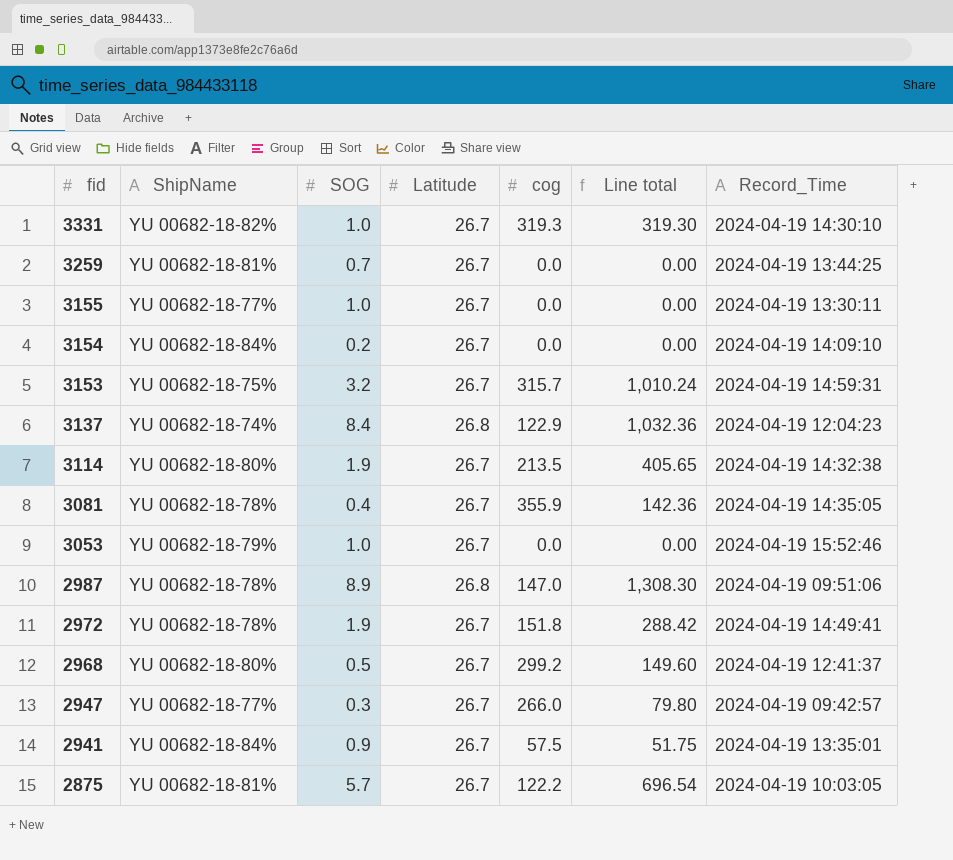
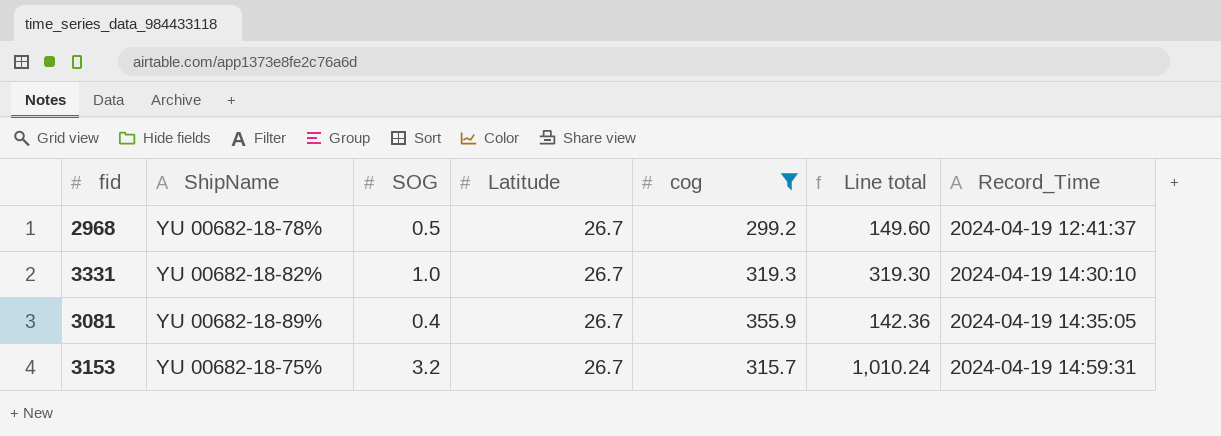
filter: none -> cog >= 299.2
row order: fid descending -> Record_Time ascending
2968 | ShipName: YU 00682-18-80% -> YU 00682-18-78%
3081 | ShipName: YU 00682-18-78% -> YU 00682-18-89%

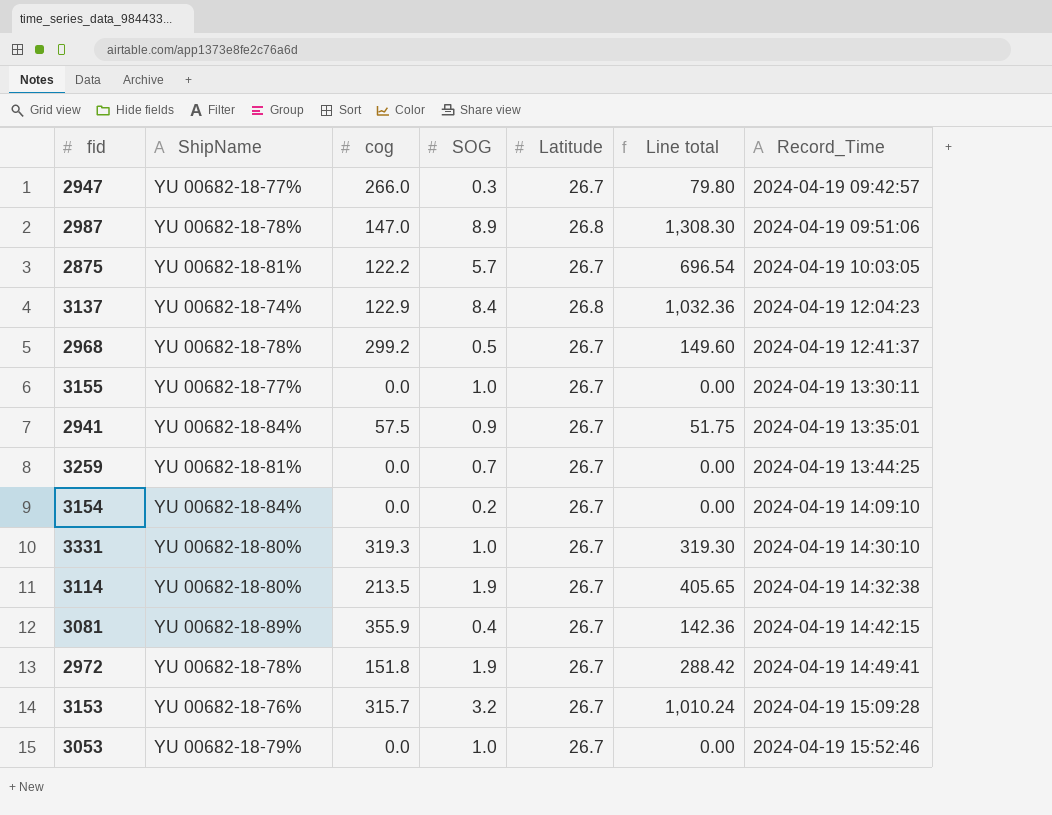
filter: cog >= 299.2 -> none
column cog | position: 5 -> 3
3331 | ShipName: YU 00682-18-82% -> YU 00682-18-80%
3081 | Record_Time: 2024-04-19 14:35:05 -> 2024-04-19 14:42:15
3153 | ShipName: YU 00682-18-75% -> YU 00682-18-76%
3153 | Record_Time: 2024-04-19 14:59:31 -> 2024-04-19 15:09:28

